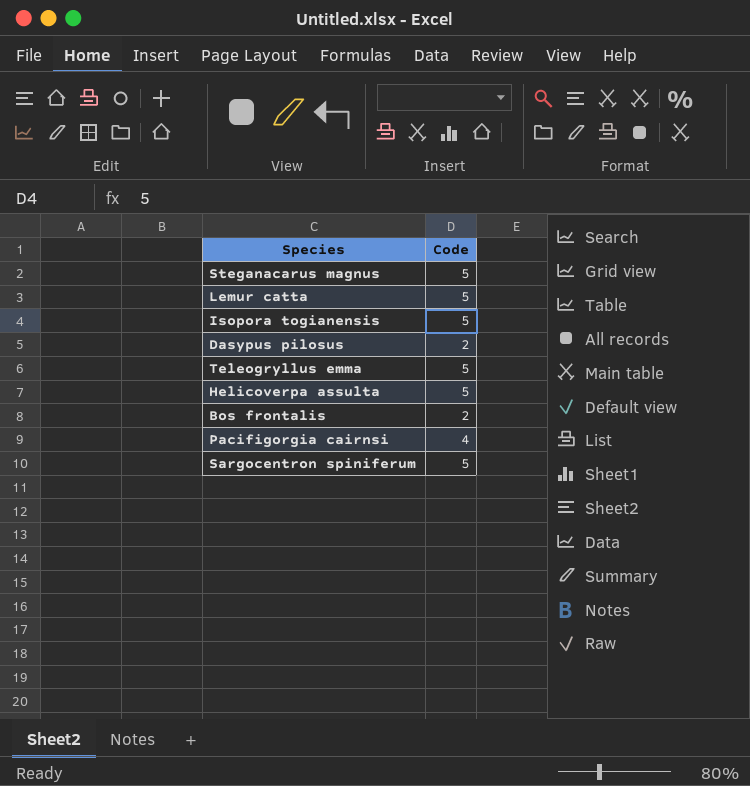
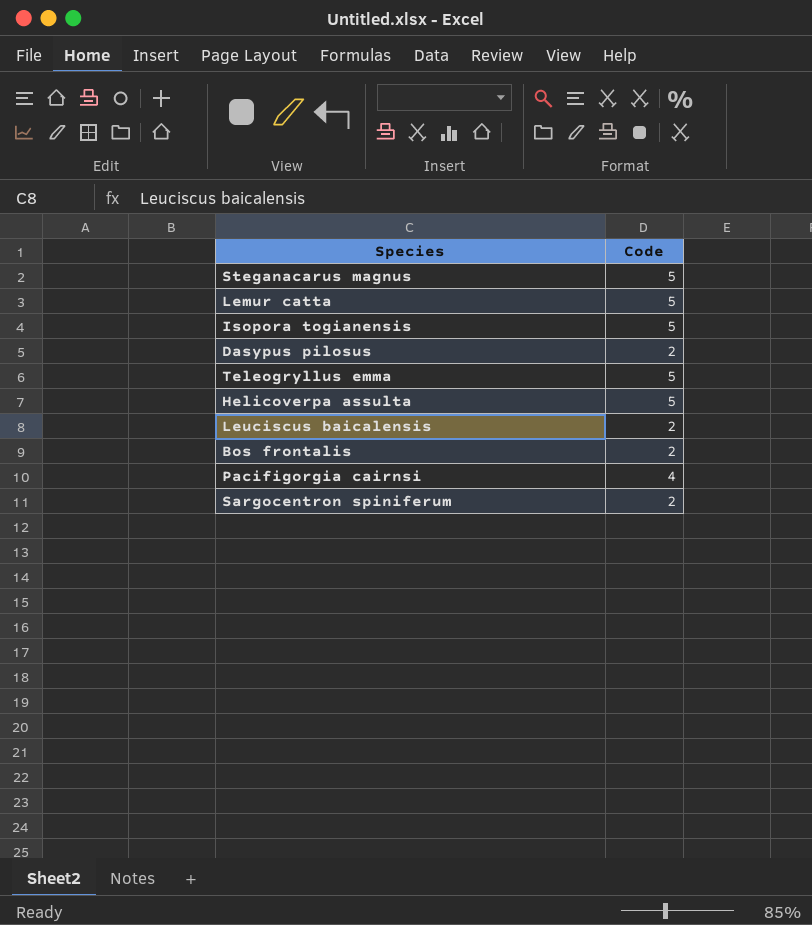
row Leuciscus baicalensis: none -> 2
Sargocentron spiniferum | Code: 5 -> 2

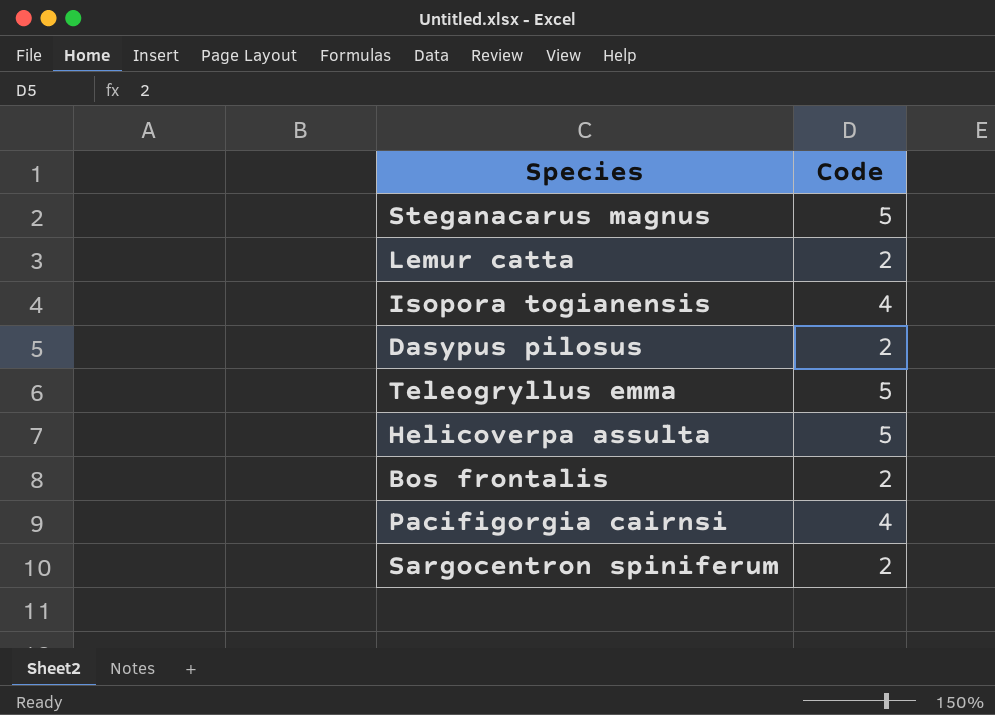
row Leuciscus baicalensis: 2 -> none
Lemur catta | Code: 5 -> 2
Isopora togianensis | Code: 5 -> 4

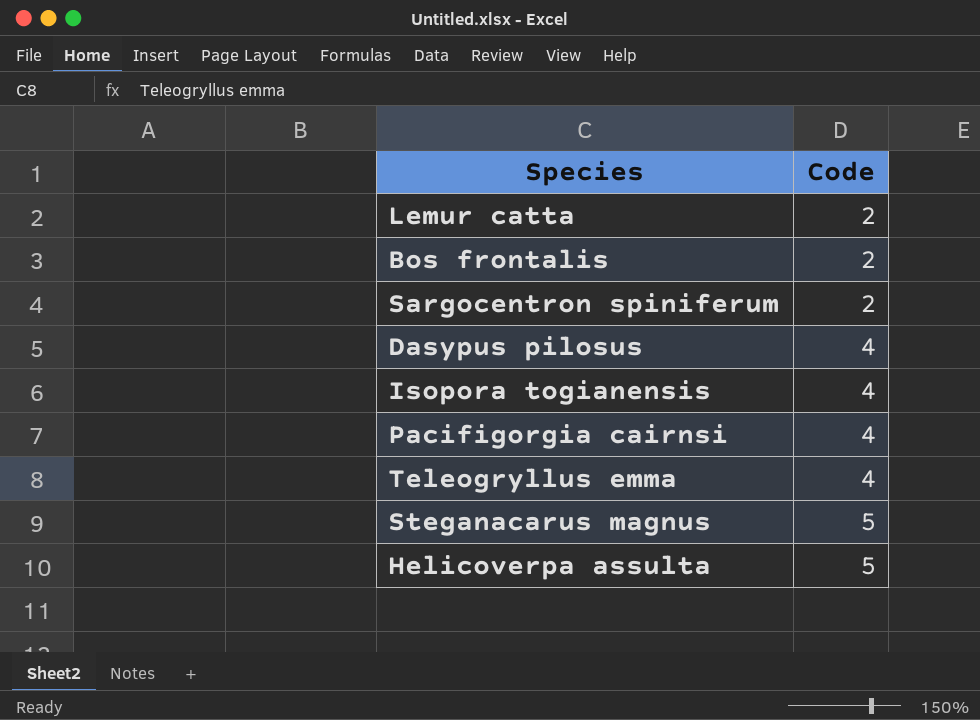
row order: none -> Code ascending
Dasypus pilosus | Code: 2 -> 4
Teleogryllus emma | Code: 5 -> 4

